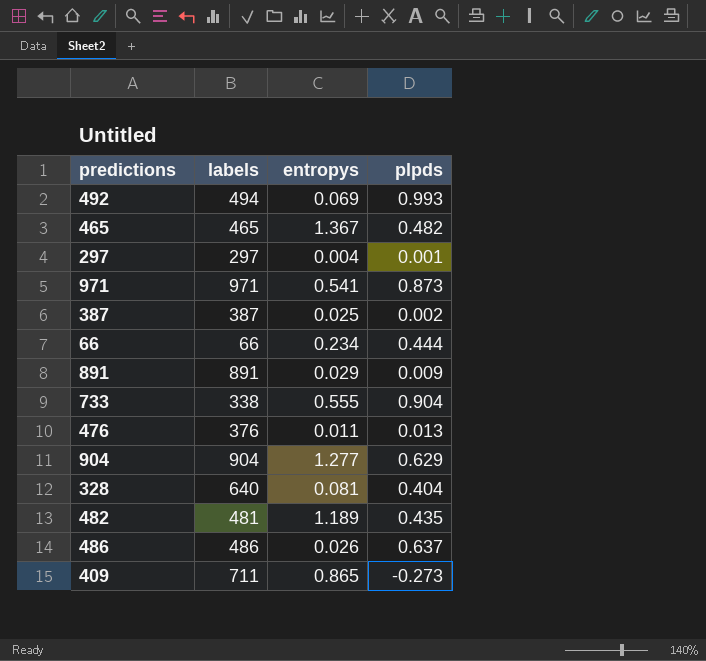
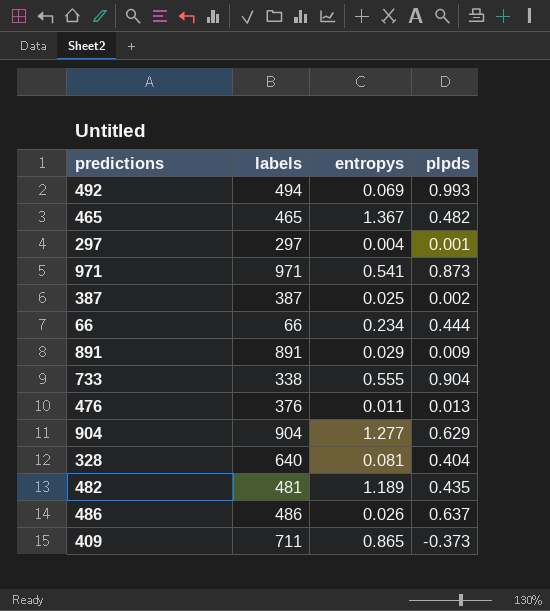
409 | plpds: -0.273 -> -0.373

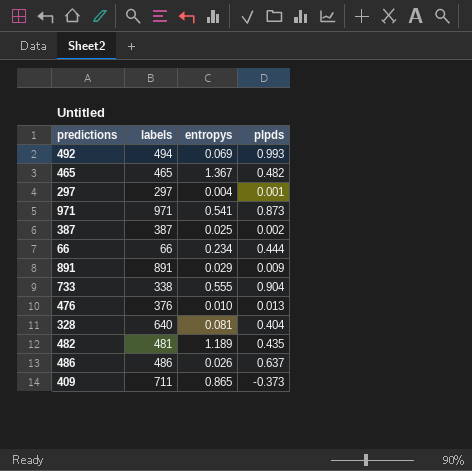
row 904: 904 | 1.277 | 0.629 -> none
476 | entropys: 0.011 -> 0.010

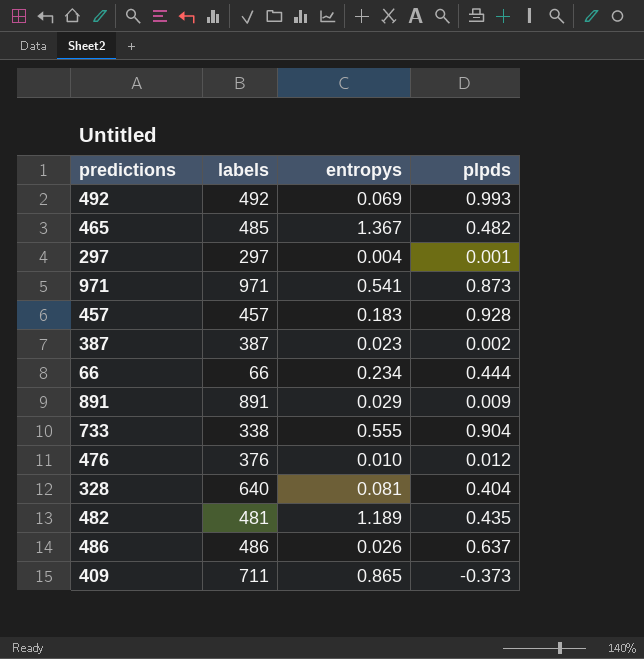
492 | labels: 494 -> 492
465 | labels: 465 -> 485
row 457: none -> 457 | 0.183 | 0.928
387 | entropys: 0.025 -> 0.023
476 | plpds: 0.013 -> 0.012

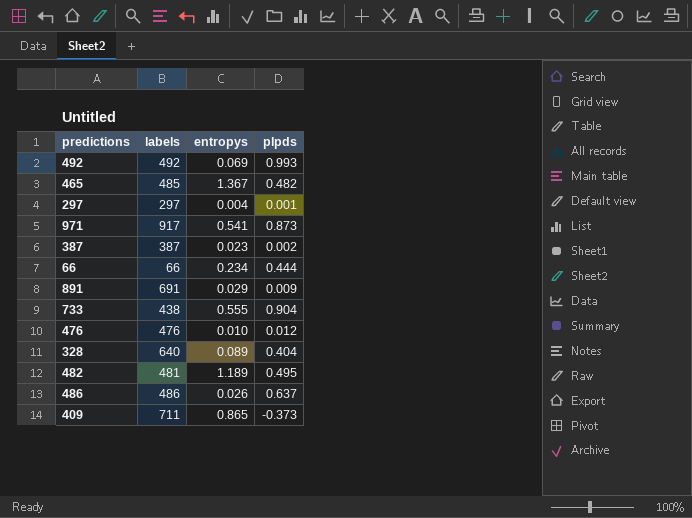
row 457: 457 | 0.183 | 0.928 -> none
971 | labels: 971 -> 917
891 | labels: 891 -> 691
733 | labels: 338 -> 438
476 | labels: 376 -> 476
328 | entropys: 0.081 -> 0.089
482 | plpds: 0.435 -> 0.495

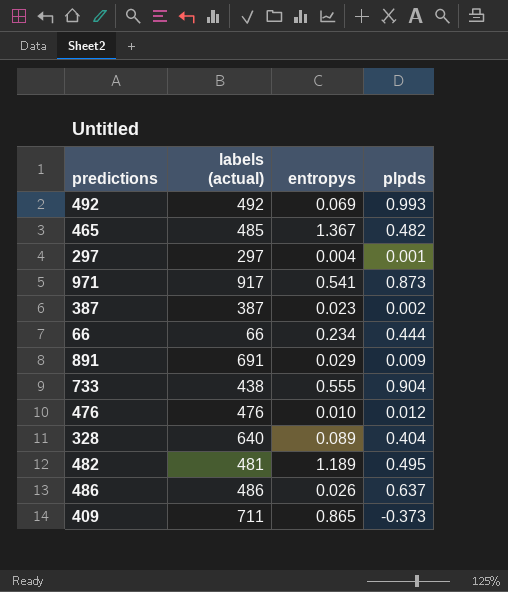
column name: labels -> labels (actual)

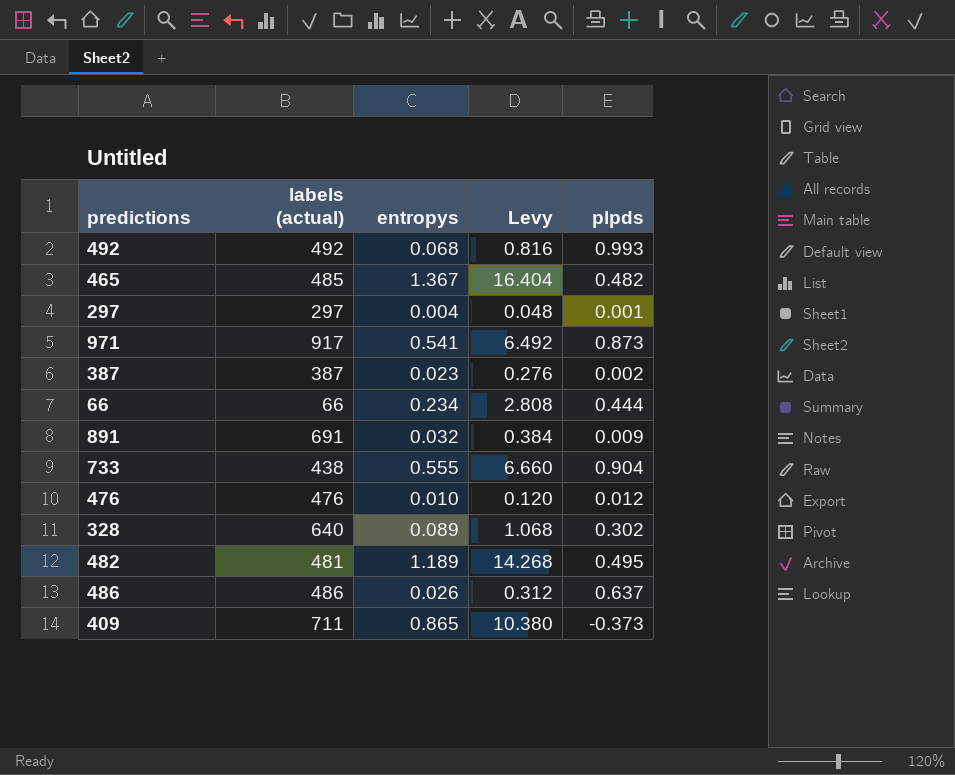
column Levy | formula: none -> [entropys] * 12
492 | entropys: 0.069 -> 0.068
891 | entropys: 0.029 -> 0.032
328 | plpds: 0.404 -> 0.302

